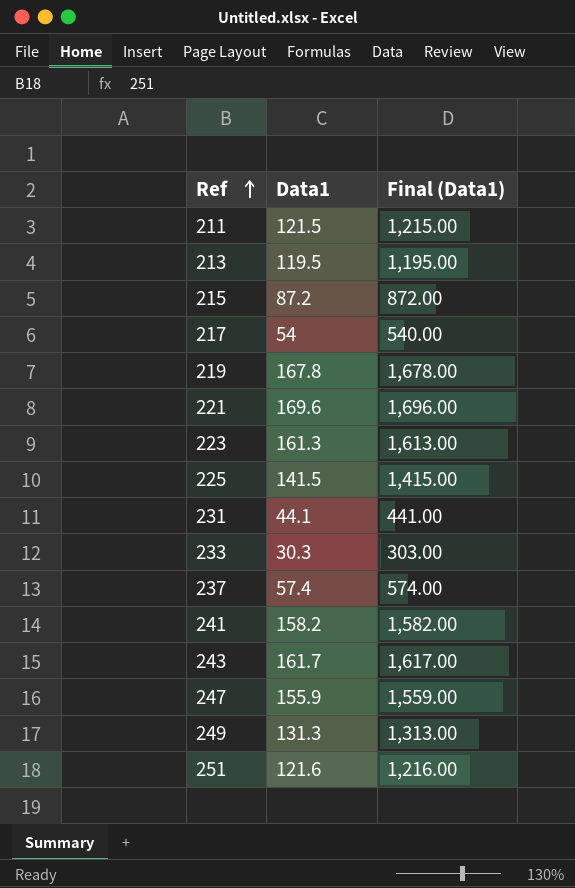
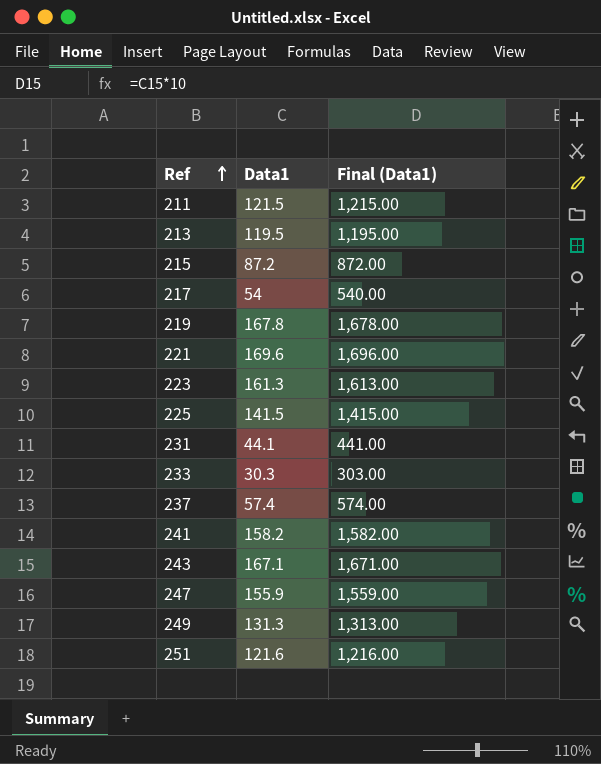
243 | Data1: 161.7 -> 167.1
243 | Final (Data1): 1,617.00 -> 1,671.00

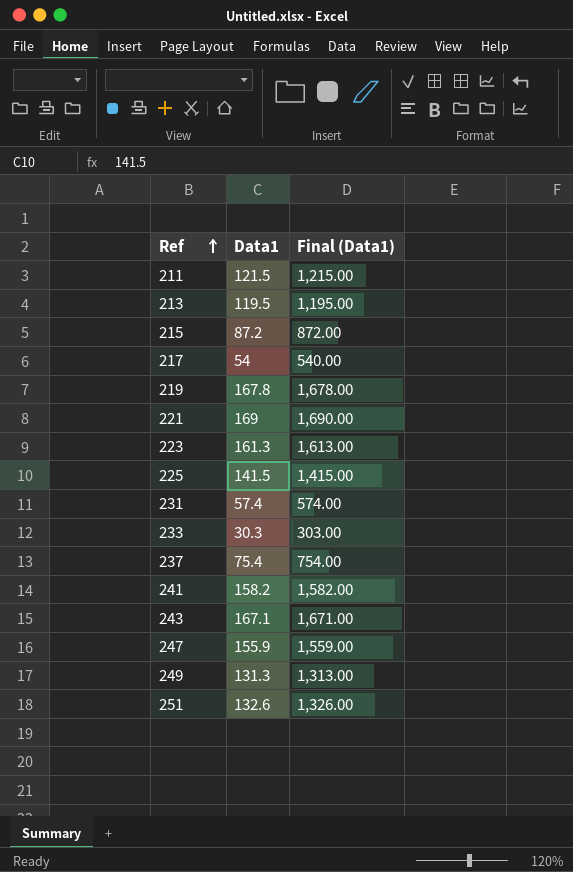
221 | Data1: 169.6 -> 169
221 | Final (Data1): 1,696.00 -> 1,690.00
231 | Data1: 44.1 -> 57.4
231 | Final (Data1): 441.00 -> 574.00
237 | Data1: 57.4 -> 75.4
237 | Final (Data1): 574.00 -> 754.00
251 | Data1: 121.6 -> 132.6
251 | Final (Data1): 1,216.00 -> 1,326.00

